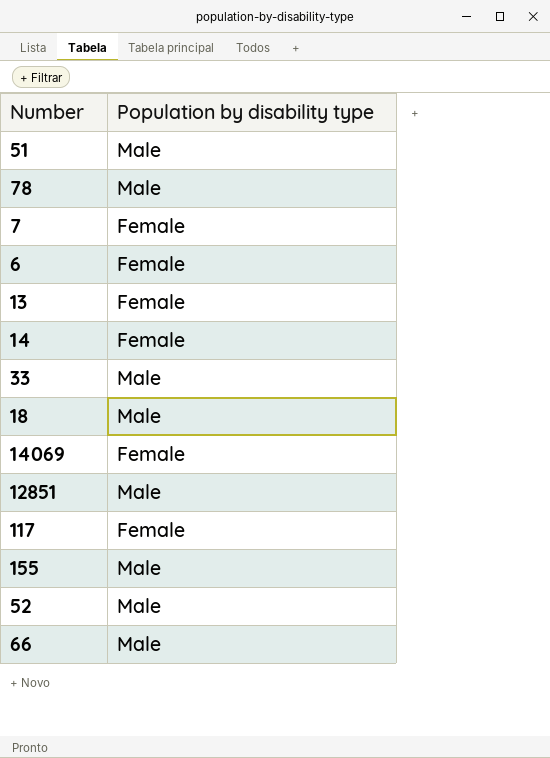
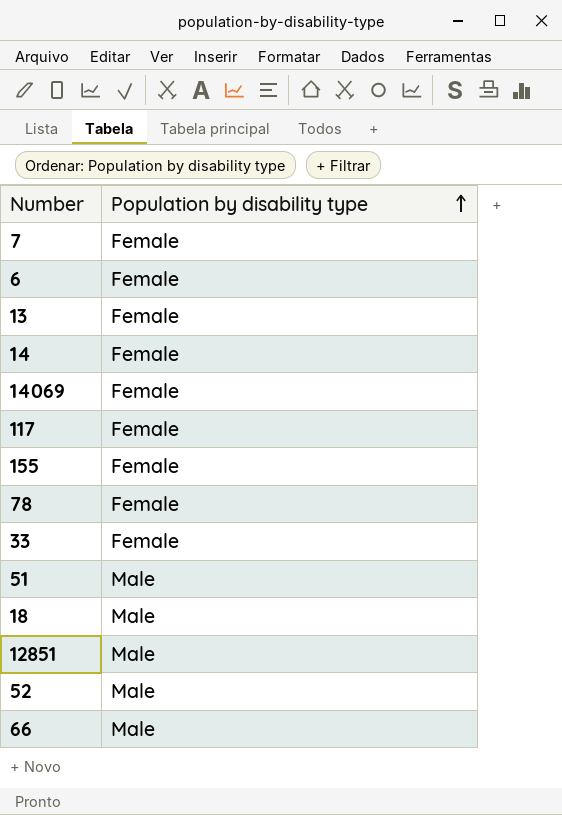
row order: none -> Population by disability type ascending
155 | Population by disability type: Male -> Female
78 | Population by disability type: Male -> Female
33 | Population by disability type: Male -> Female

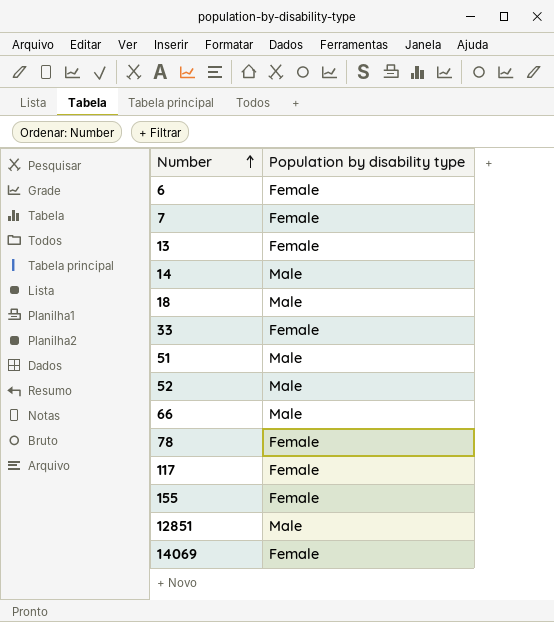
row order: Population by disability type ascending -> Number ascending
14 | Population by disability type: Female -> Male

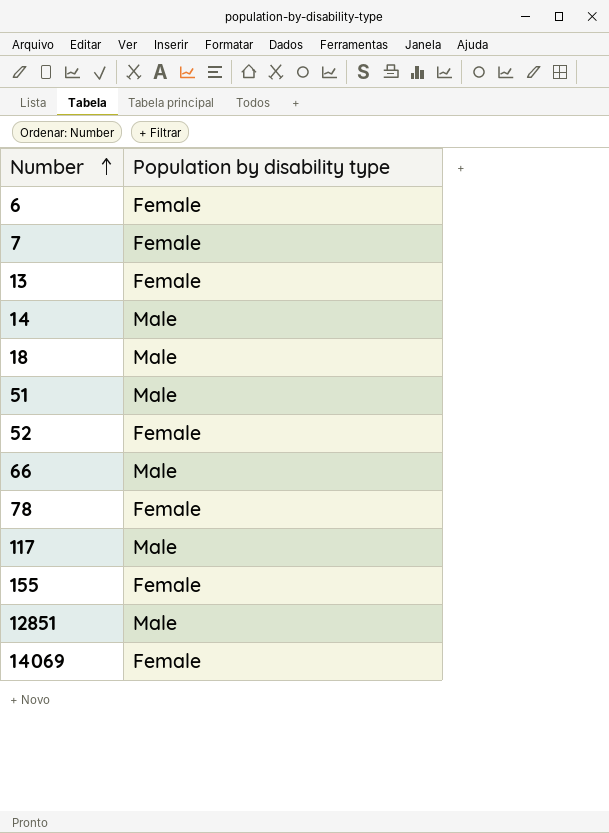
row 33: Female -> none
52 | Population by disability type: Male -> Female
117 | Population by disability type: Female -> Male

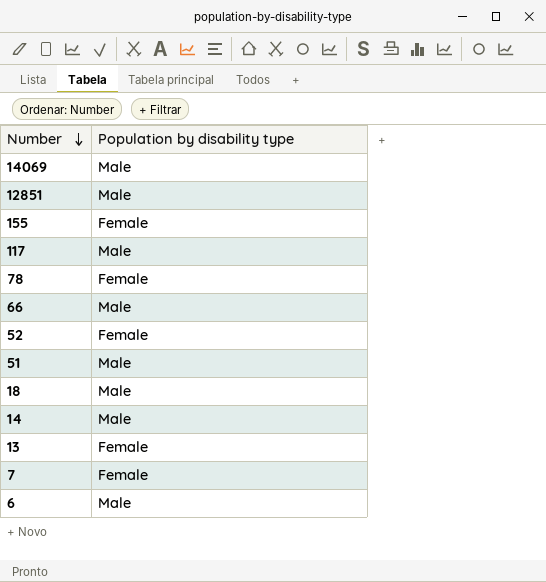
row order: Number ascending -> Number descending
14069 | Population by disability type: Female -> Male
6 | Population by disability type: Female -> Male

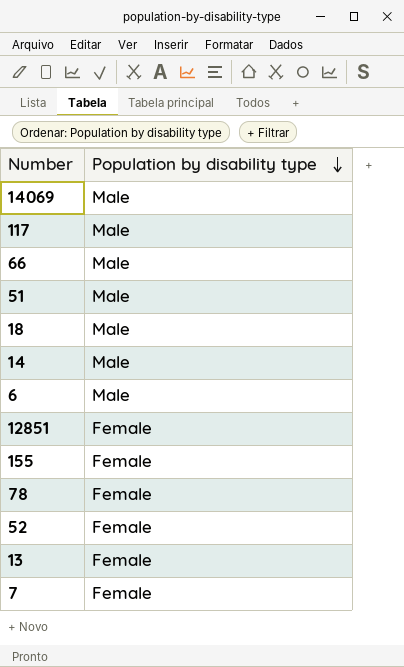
row order: Number descending -> Population by disability type descending
12851 | Population by disability type: Male -> Female

